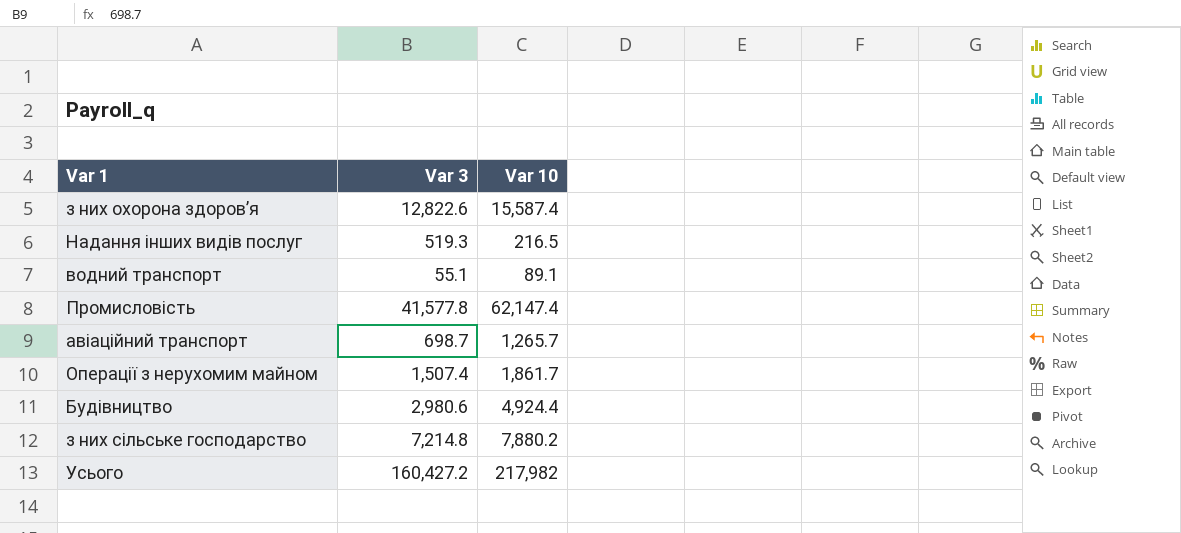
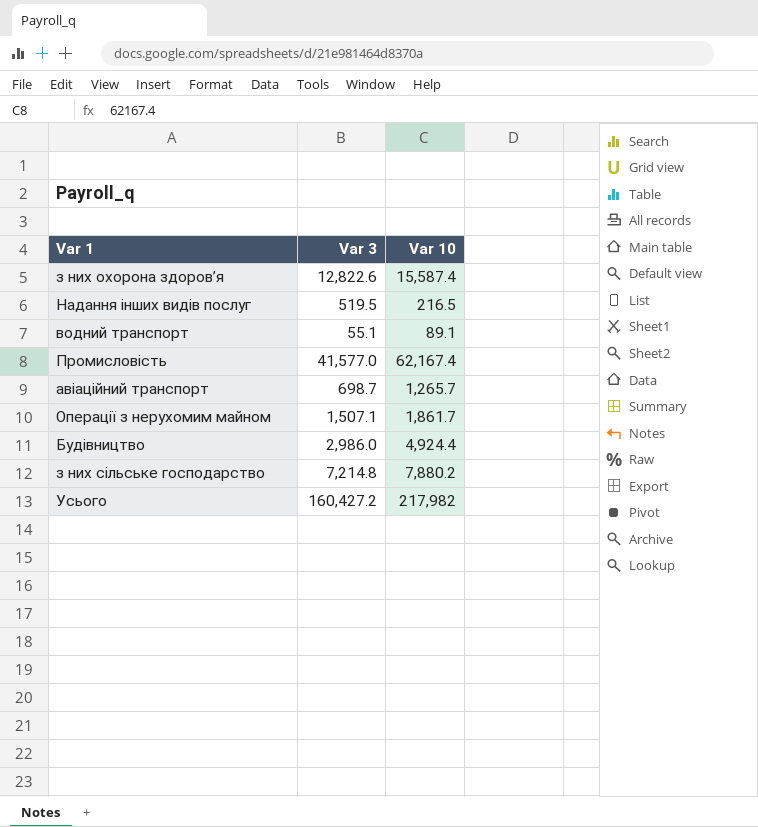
Надання інших видів послуг | Var 3: 519.3 -> 519.5
Промисловість | Var 3: 41,577.8 -> 41,577.0
Промисловість | Var 10: 62,147.4 -> 62,167.4
Операції з нерухомим майном | Var 3: 1,507.4 -> 1,507.1
Будівництво | Var 3: 2,980.6 -> 2,986.0

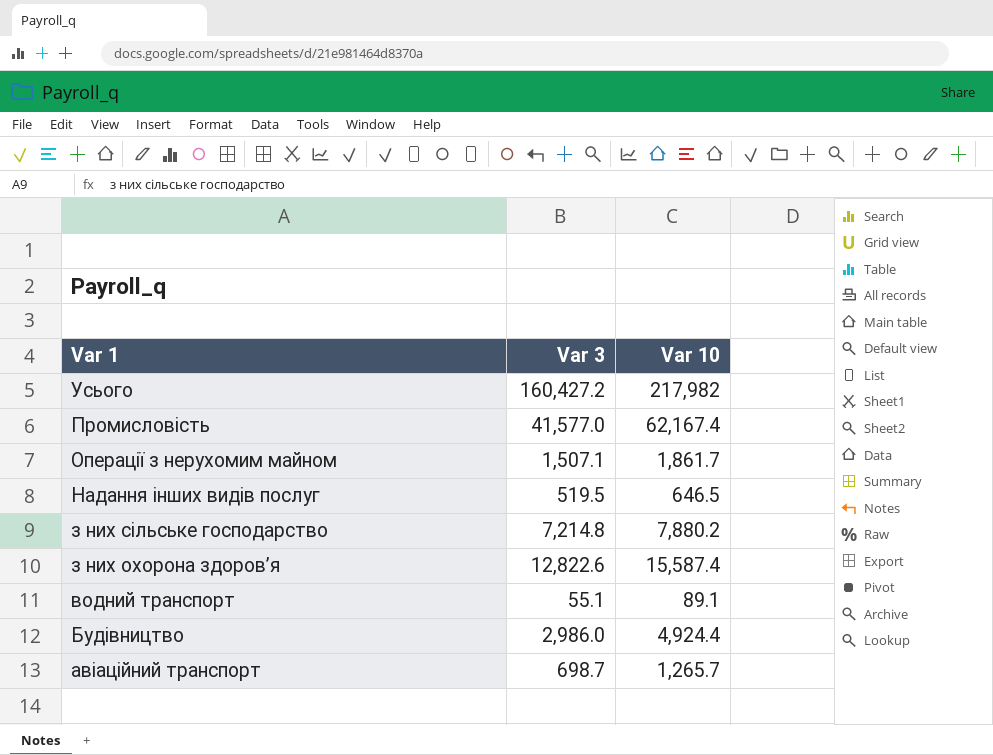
row order: none -> Var 1 descending
Надання інших видів послуг | Var 10: 216.5 -> 646.5

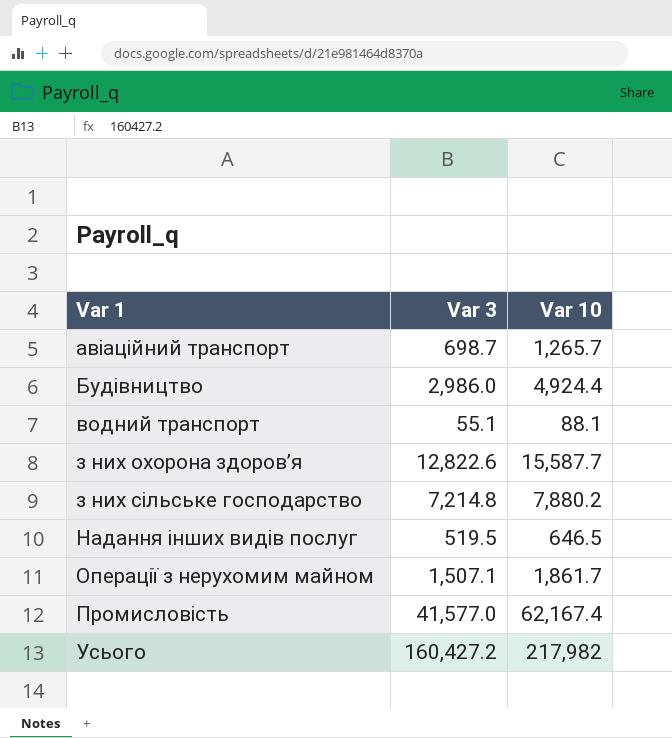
row order: Var 1 descending -> Var 1 ascending
водний транспорт | Var 10: 89.1 -> 88.1
з них охорона здоров’я | Var 10: 15,587.4 -> 15,587.7

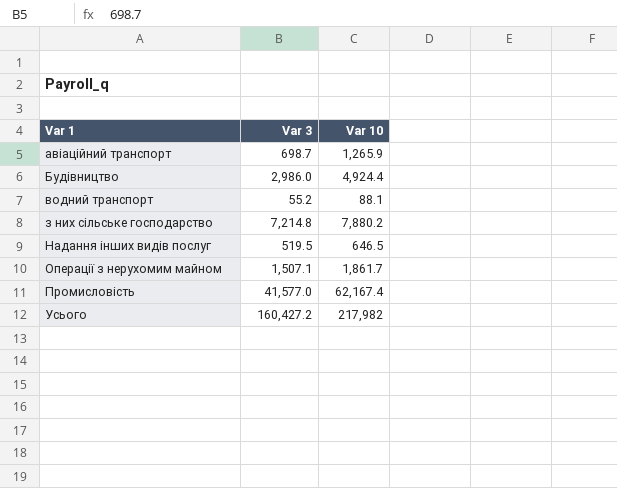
row з них охорона здоров’я: 12,822.6 | 15,587.7 -> none
авіаційний транспорт | Var 10: 1,265.7 -> 1,265.9
водний транспорт | Var 3: 55.1 -> 55.2

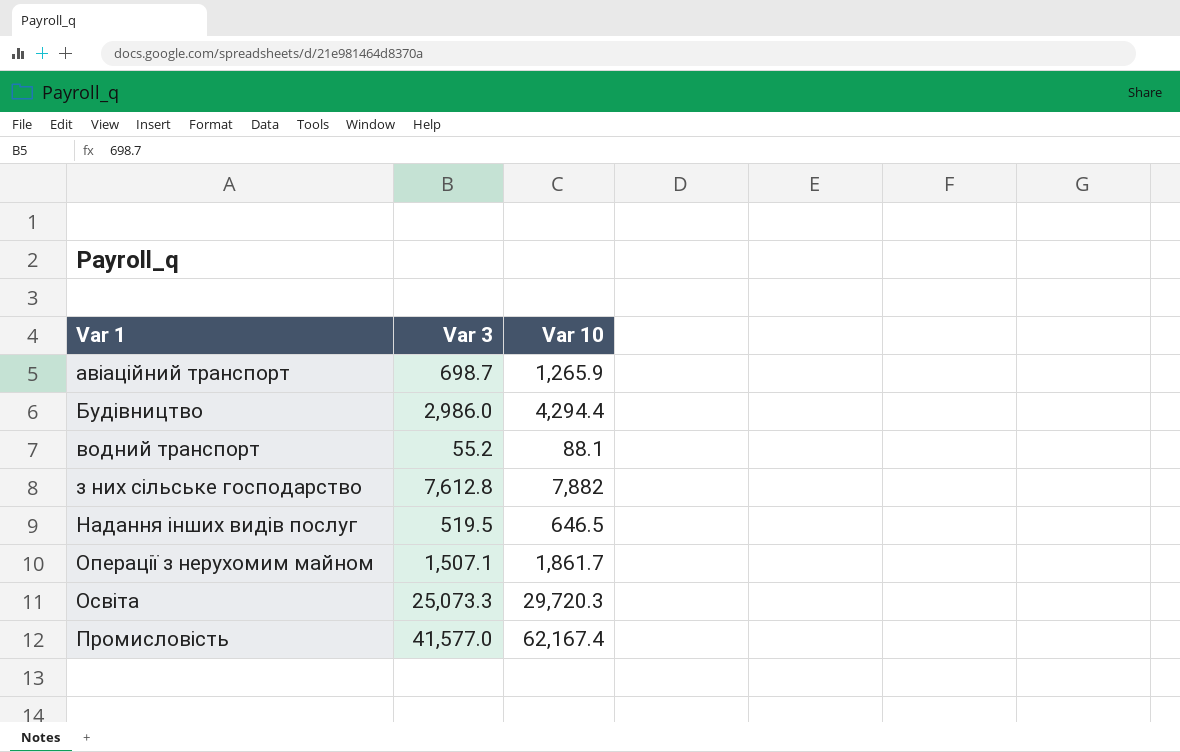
row Усього: 160,427.2 | 217,982 -> none
Будівництво | Var 10: 4,924.4 -> 4,294.4
з них сільське господарство | Var 3: 7,214.8 -> 7,612.8
з них сільське господарство | Var 10: 7,880.2 -> 7,882
row Освіта: none -> 25,073.3 | 29,720.3

